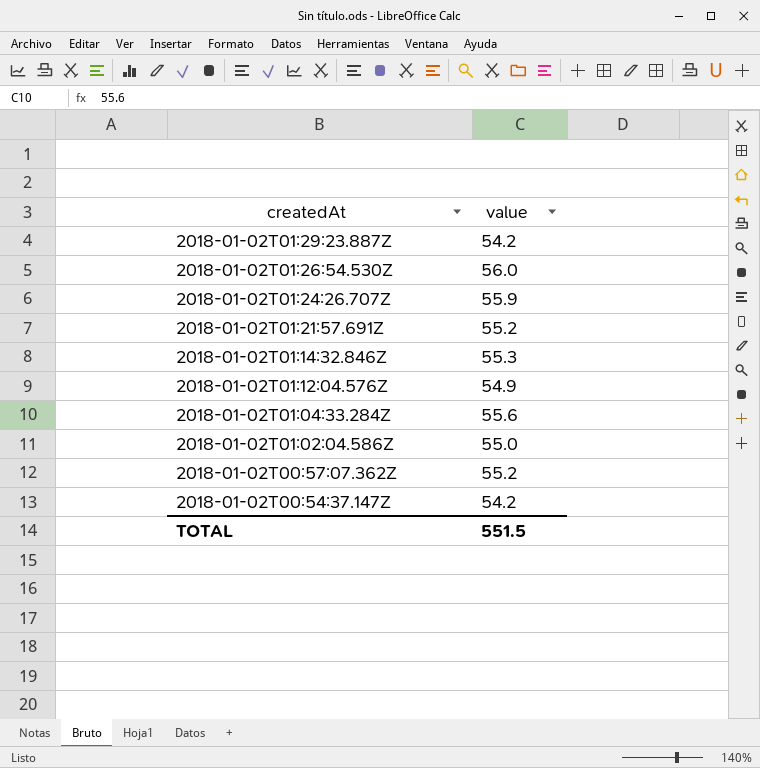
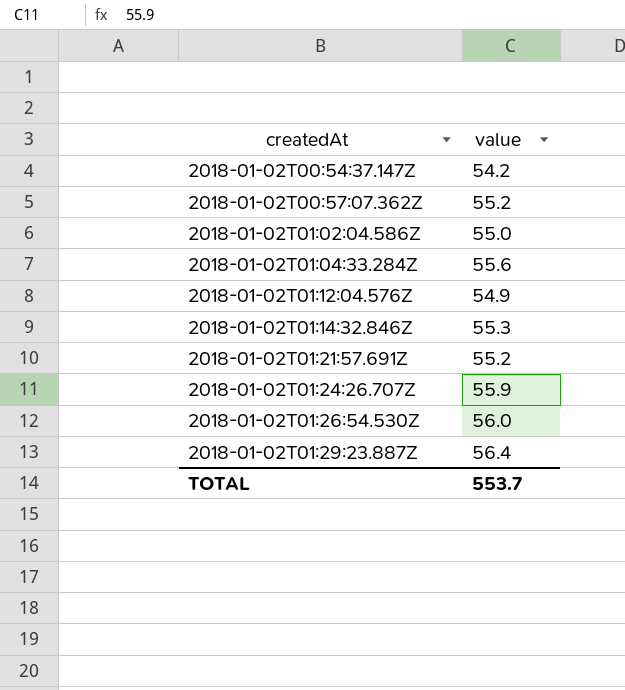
row order: createdAt descending -> createdAt ascending
2018-01-02T01:29:23.887Z | value: 54.2 -> 56.4
TOTAL | value: 551.5 -> 553.7

